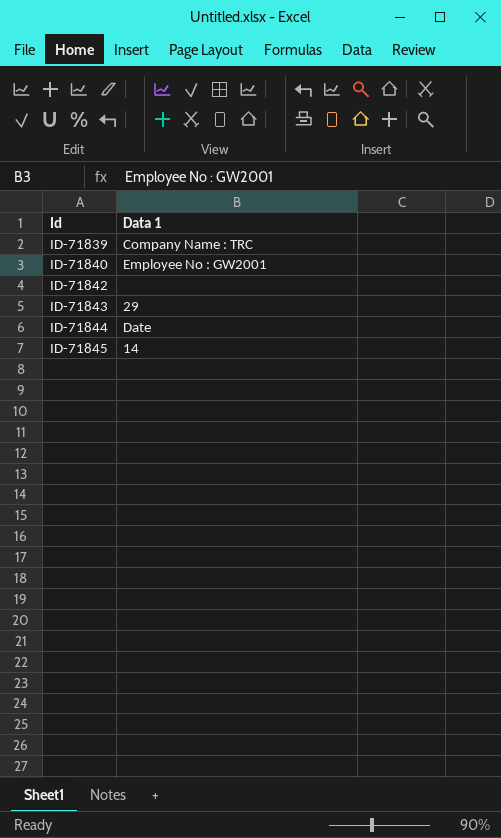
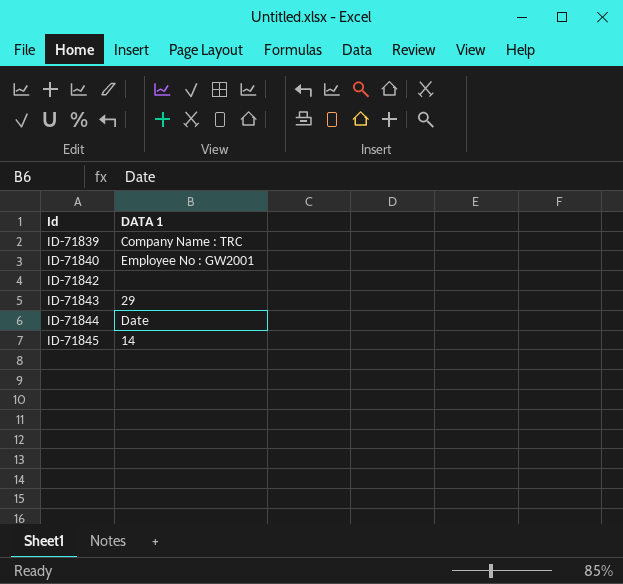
column name: Data 1 -> DATA 1

